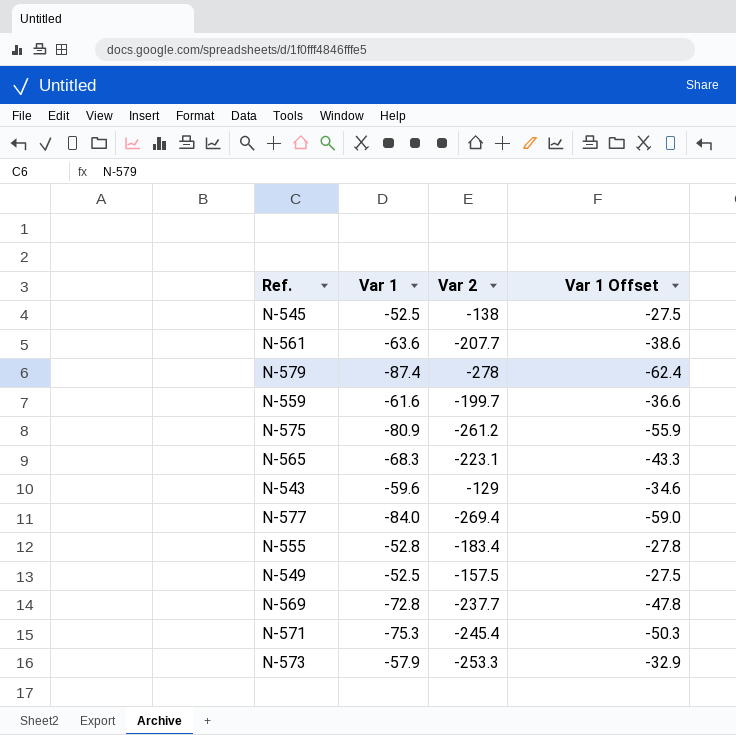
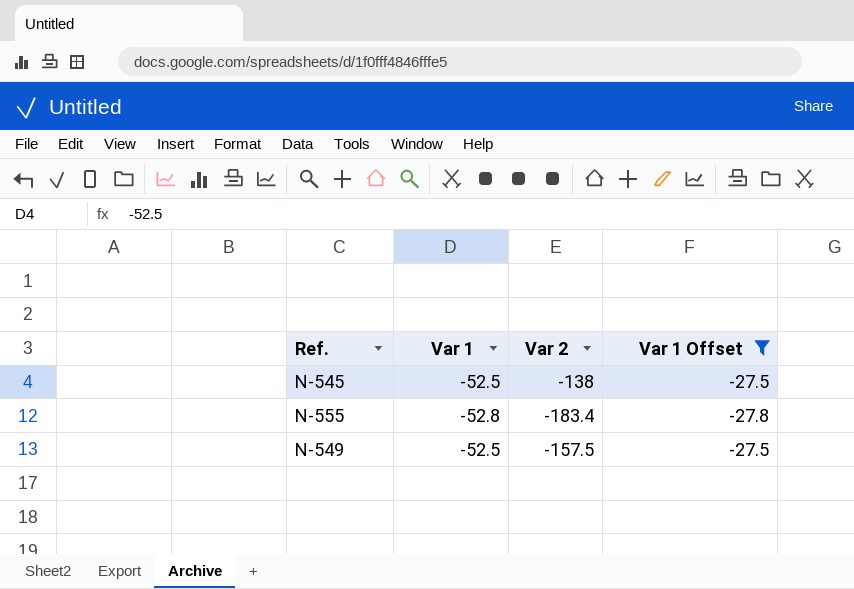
filter: none -> Var 1 Offset >= -27.8

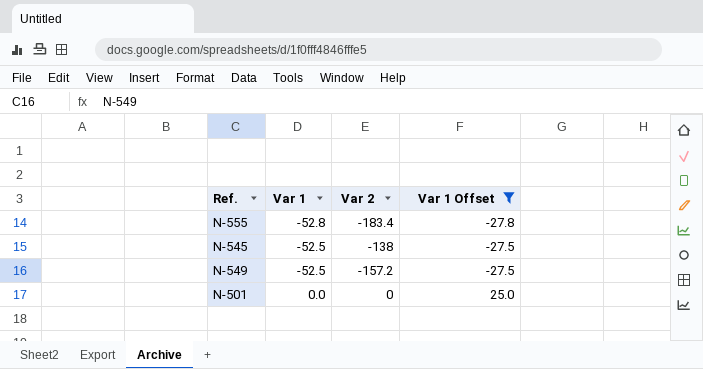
row order: none -> Var 1 ascending
N-549 | Var 2: -157.5 -> -157.2
row N-501: none -> 0.0 | 0 | 25.0

